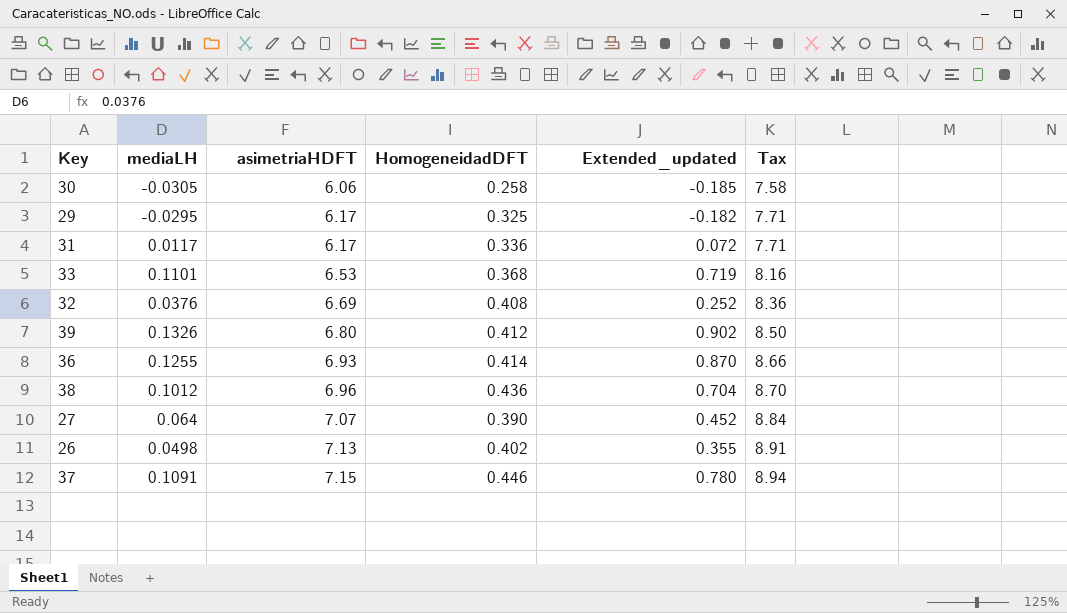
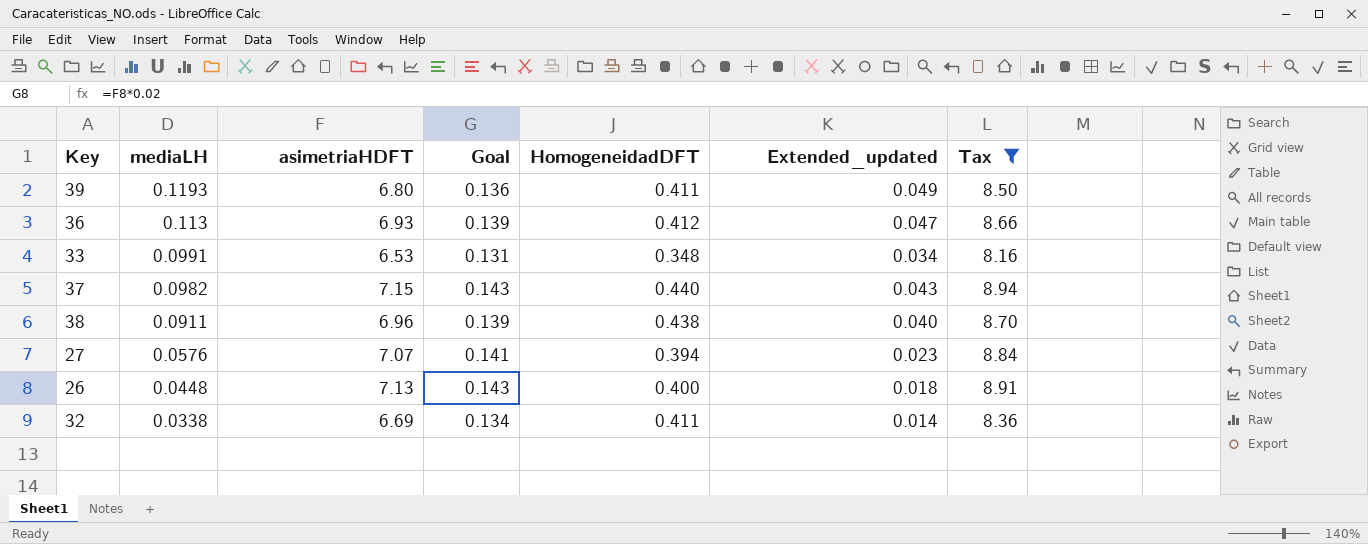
filter: none -> Tax >= 8.16
row order: asimetriaHDFT ascending -> mediaLH descending
column Goal | formula: none -> [asimetriaHDFT] * 0.02
column Extended_updated | formula: [mediaLH] * [asimetriaHDFT] -> [mediaLH] * [HomogeneidadDFT]
39 | mediaLH: 0.1326 -> 0.1193
39 | HomogeneidadDFT: 0.412 -> 0.411
36 | mediaLH: 0.1255 -> 0.113
36 | HomogeneidadDFT: 0.414 -> 0.412
33 | mediaLH: 0.1101 -> 0.0991
33 | HomogeneidadDFT: 0.368 -> 0.348
37 | mediaLH: 0.1091 -> 0.0982
37 | HomogeneidadDFT: 0.446 -> 0.440
38 | mediaLH: 0.1012 -> 0.0911
38 | HomogeneidadDFT: 0.436 -> 0.438
27 | mediaLH: 0.064 -> 0.0576
27 | HomogeneidadDFT: 0.390 -> 0.394
26 | mediaLH: 0.0498 -> 0.0448
26 | HomogeneidadDFT: 0.402 -> 0.400
32 | mediaLH: 0.0376 -> 0.0338
32 | HomogeneidadDFT: 0.408 -> 0.411

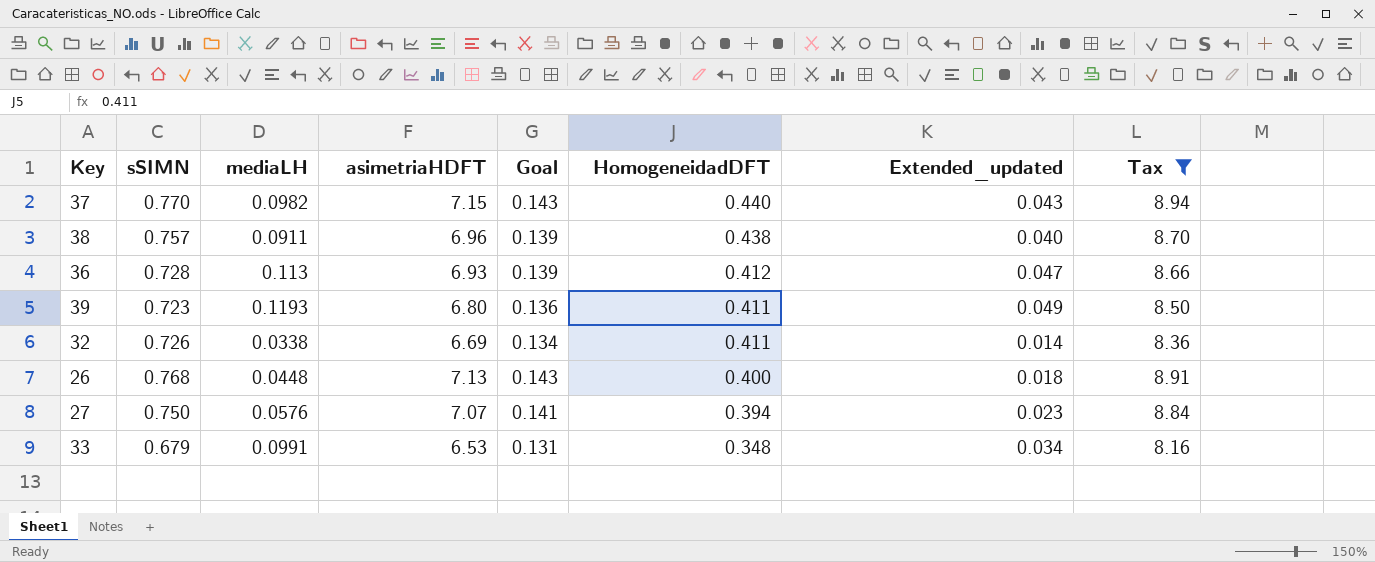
row order: mediaLH descending -> HomogeneidadDFT descending
column sSIMN | position: none -> 2

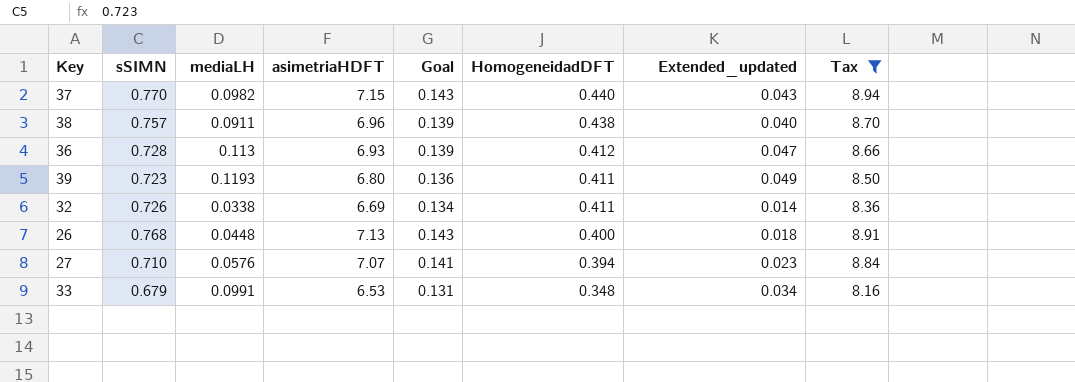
27 | sSIMN: 0.750 -> 0.710

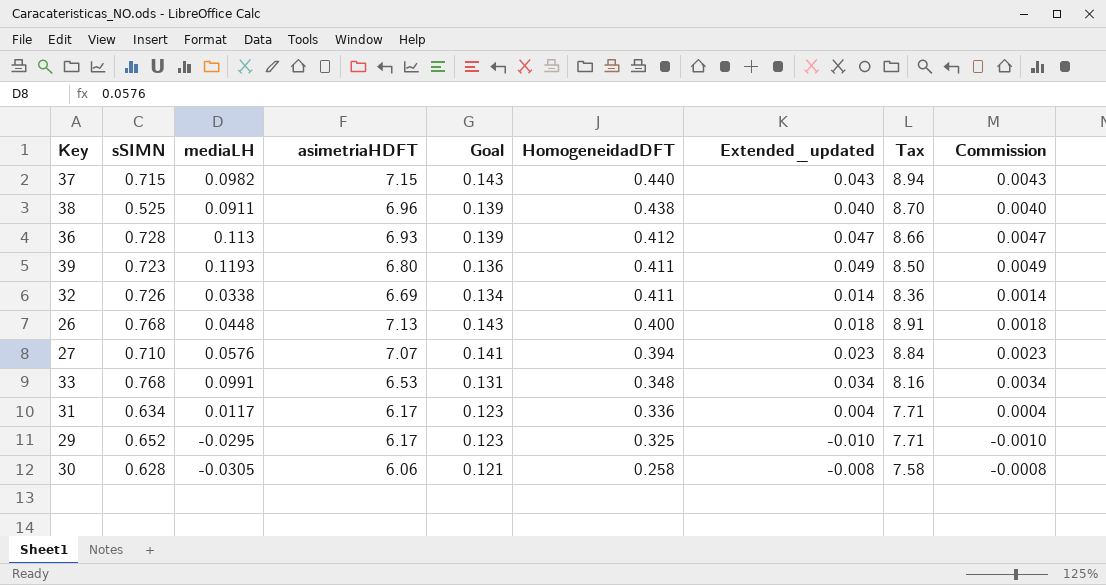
filter: Tax >= 8.16 -> none
column Commission | formula: none -> [Extended_updated] * 0.1
37 | sSIMN: 0.770 -> 0.715
38 | sSIMN: 0.757 -> 0.525
33 | sSIMN: 0.679 -> 0.768

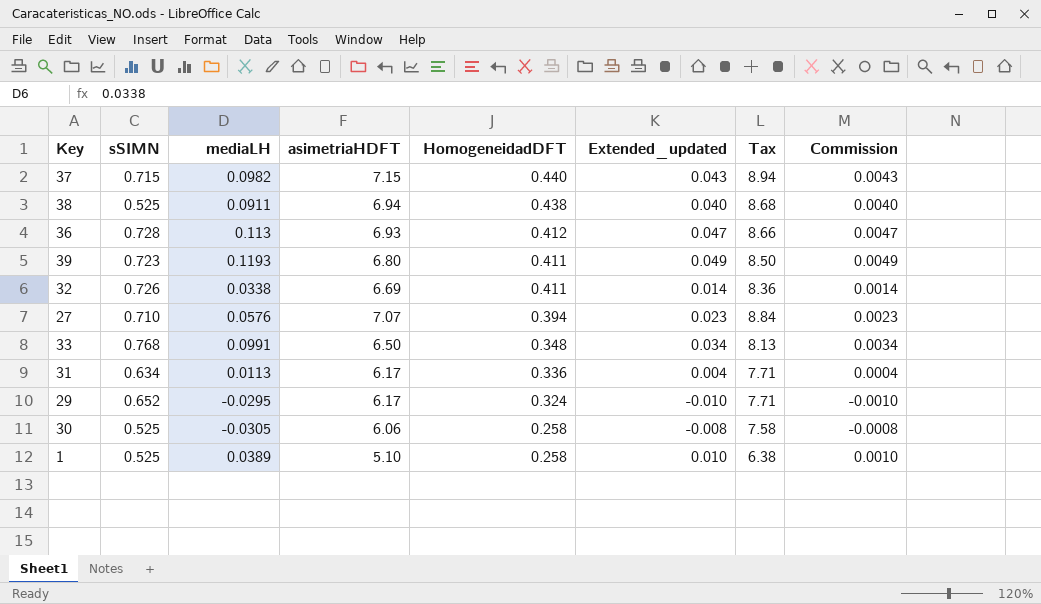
column Goal | formula: [asimetriaHDFT] * 0.02 -> none
row 26: 0.768 | 0.0448 | 7.13 | 0.143 | 0.400 | 0.018 | 8.91 | 0.0018 -> none
38 | asimetriaHDFT: 6.96 -> 6.94
38 | Tax: 8.70 -> 8.68
33 | asimetriaHDFT: 6.53 -> 6.50
33 | Tax: 8.16 -> 8.13
31 | mediaLH: 0.0117 -> 0.0113
29 | HomogeneidadDFT: 0.325 -> 0.324
30 | sSIMN: 0.628 -> 0.525
row 1: none -> 0.525 | 0.0389 | 5.10 | 0.258 | 0.010 | 6.38 | 0.0010

